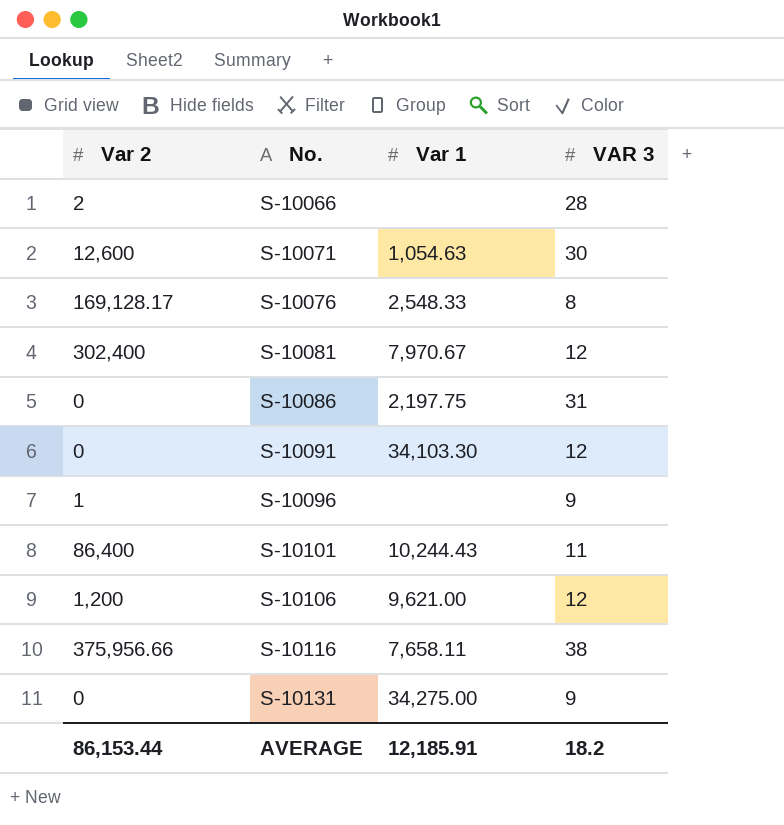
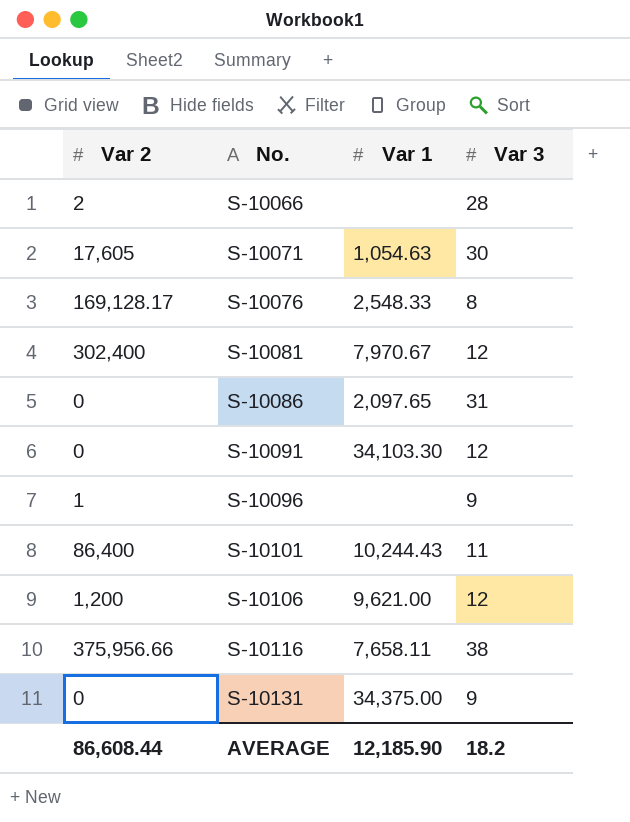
column name: VAR 3 -> Var 3
S-10071 | Var 2: 12,600 -> 17,605
S-10086 | Var 1: 2,197.75 -> 2,097.65
S-10131 | Var 1: 34,275.00 -> 34,375.00
AVERAGE | Var 2: 86,153.44 -> 86,608.44
AVERAGE | Var 1: 12,185.91 -> 12,185.90

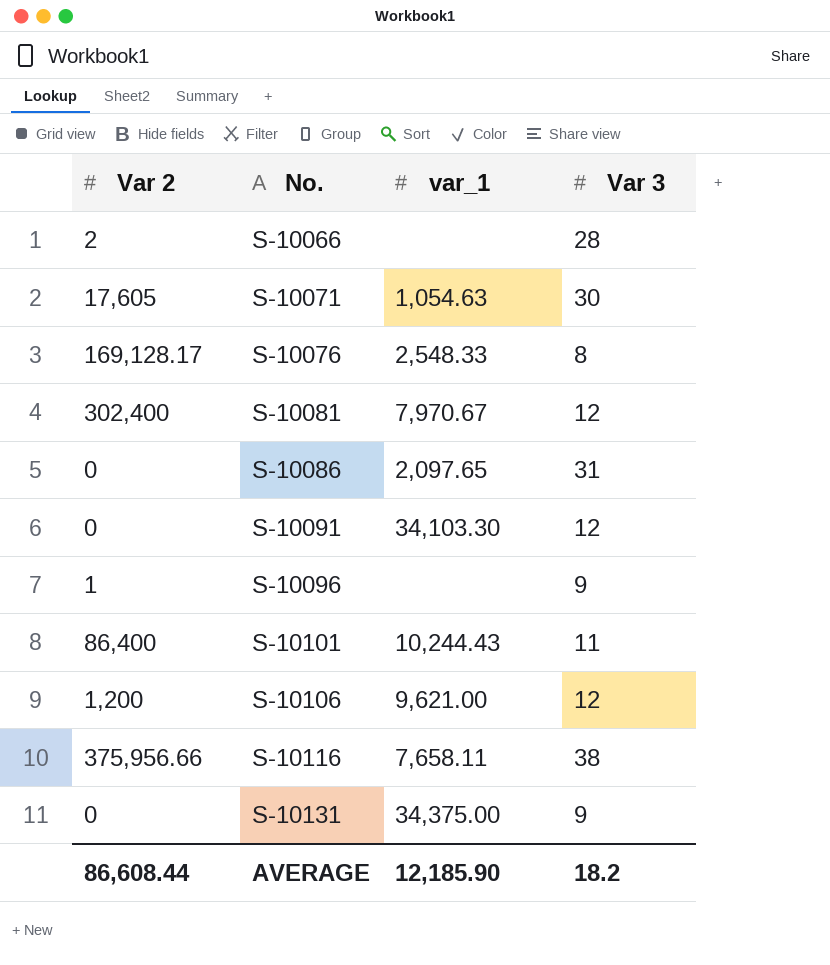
column name: Var 1 -> var_1

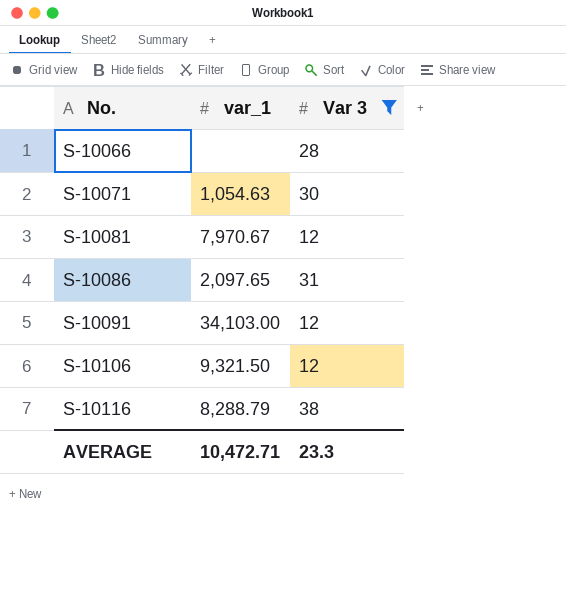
filter: none -> Var 3 >= 12
column Var 2 | position: 1 -> none
S-10091 | var_1: 34,103.30 -> 34,103.00
S-10106 | var_1: 9,621.00 -> 9,321.50
S-10116 | var_1: 7,658.11 -> 8,288.79
AVERAGE | var_1: 12,185.90 -> 10,472.71
AVERAGE | Var 3: 18.2 -> 23.3

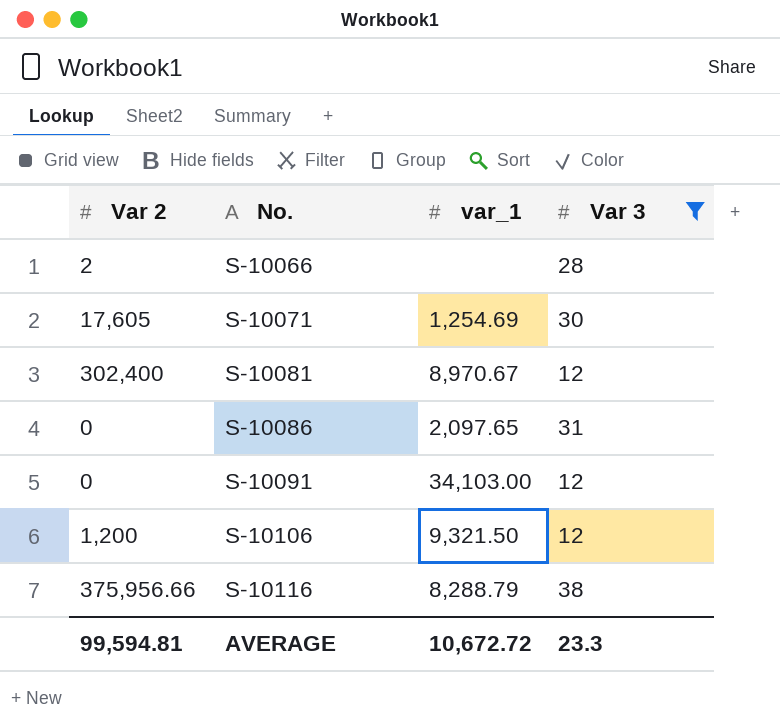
column Var 2 | position: none -> 1
S-10071 | var_1: 1,054.63 -> 1,254.69
S-10081 | var_1: 7,970.67 -> 8,970.67
AVERAGE | var_1: 10,472.71 -> 10,672.72

